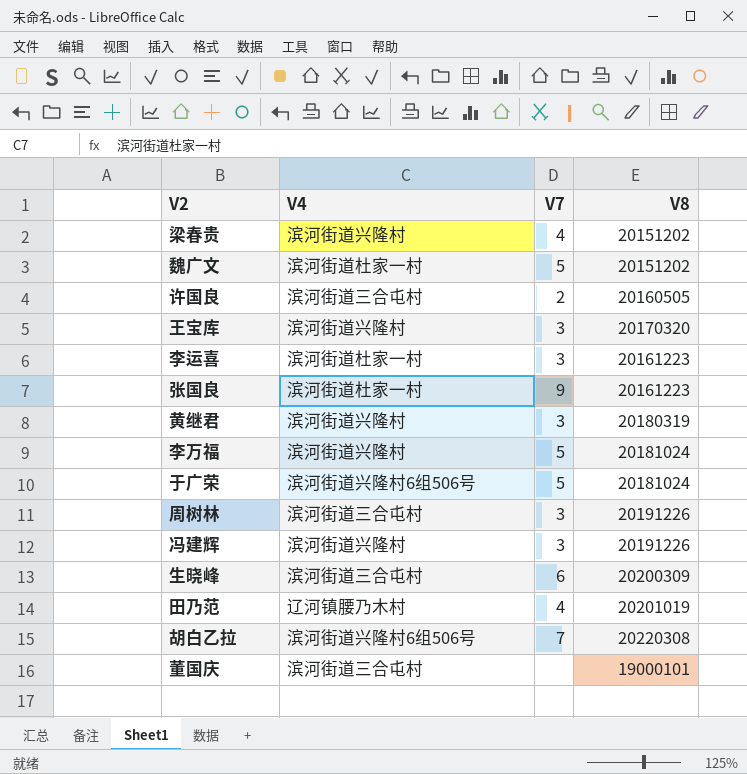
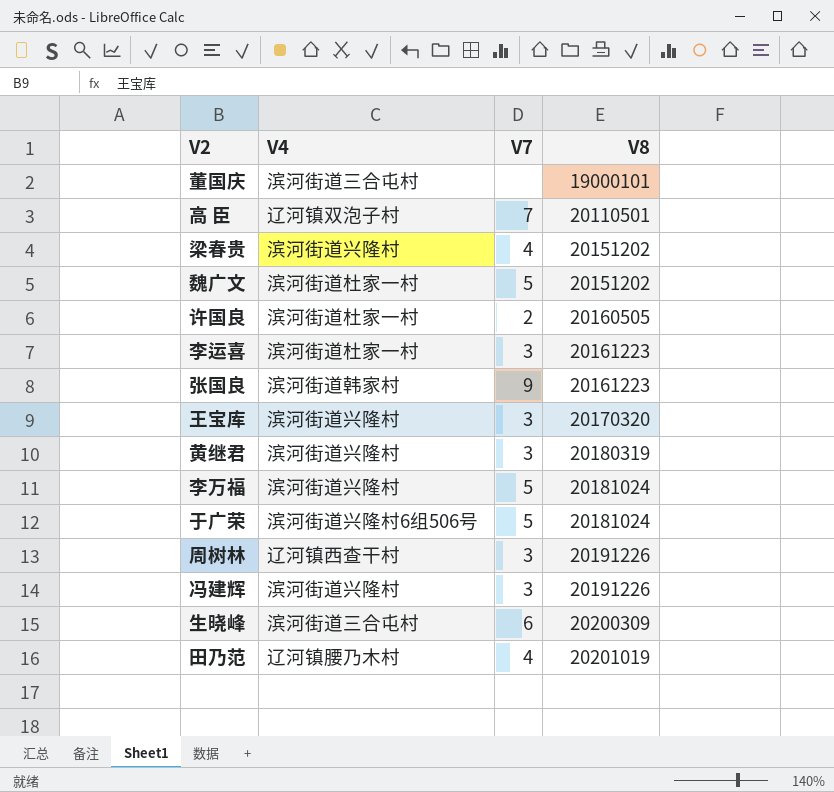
row order: none -> V8 ascending
row 胡白乙拉: 滨河街道兴隆村6组506号 | 7 | 20220308 -> none
row 高 臣: none -> 辽河镇双泡子村 | 7 | 20110501
许国良 | V4: 滨河街道三合屯村 -> 滨河街道杜家一村
张国良 | V4: 滨河街道杜家一村 -> 滨河街道韩家村
周树林 | V4: 滨河街道三合屯村 -> 辽河镇西查干村

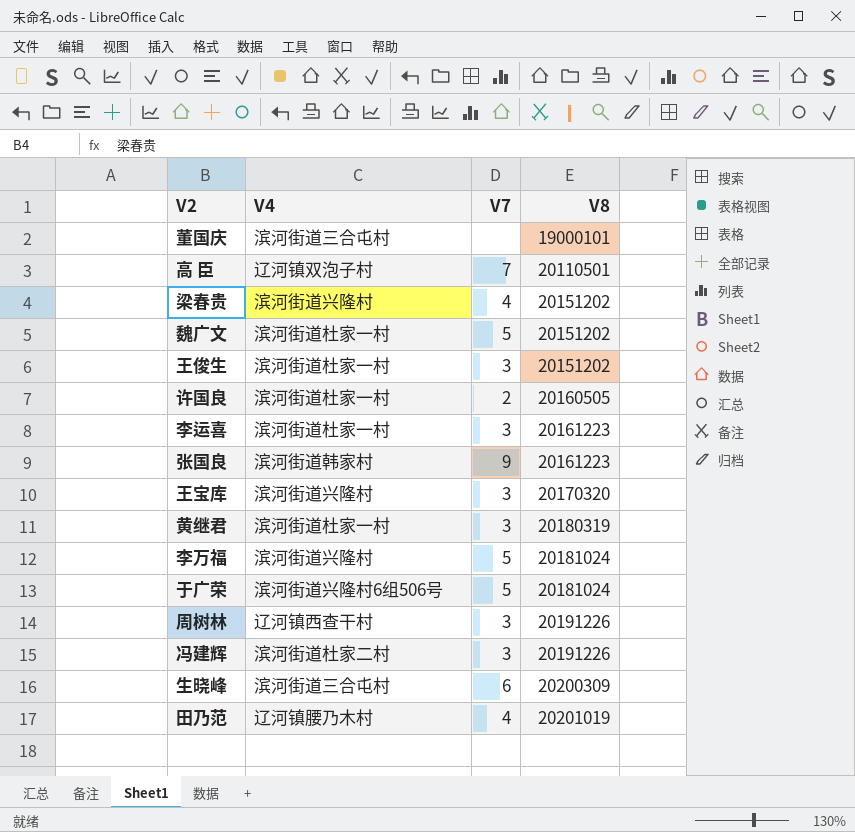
row 王俊生: none -> 滨河街道杜家一村 | 3 | 20151202
黄继君 | V4: 滨河街道兴隆村 -> 滨河街道杜家一村
冯建辉 | V4: 滨河街道兴隆村 -> 滨河街道杜家二村

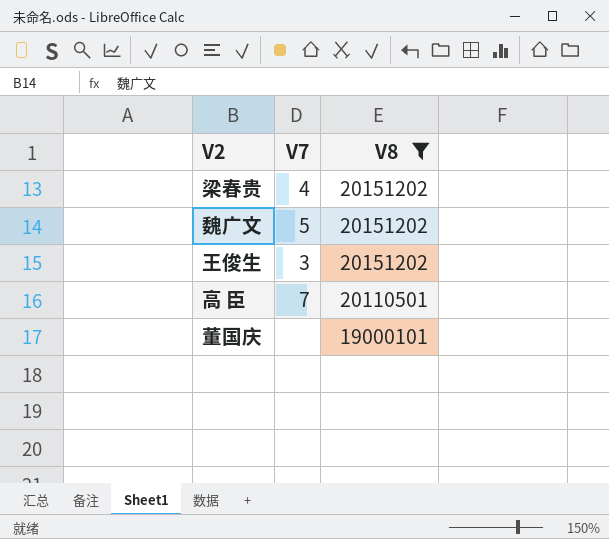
filter: none -> V8 <= 20151202
row order: V8 ascending -> V8 descending
column V4 | position: 2 -> none

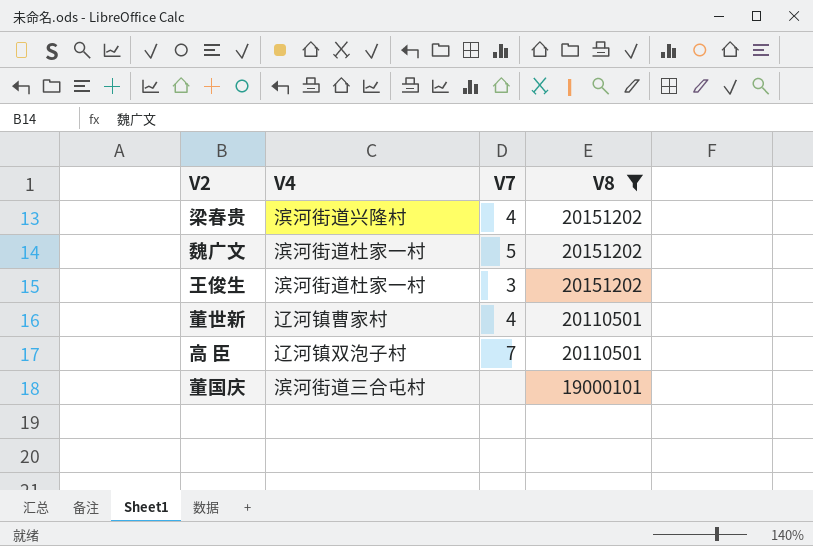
column V4 | position: none -> 2
row 董世新: none -> 辽河镇曹家村 | 4 | 20110501

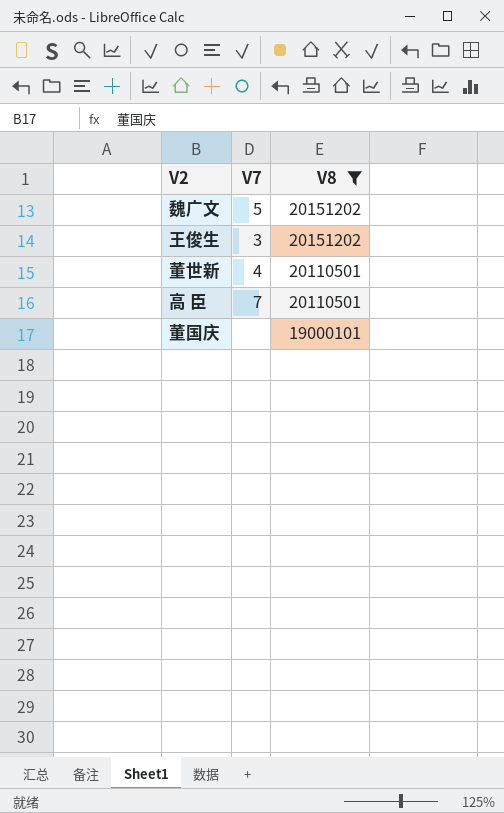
column V4 | position: 2 -> none
row 梁春贵: 滨河街道兴隆村 | 4 | 20151202 -> none

